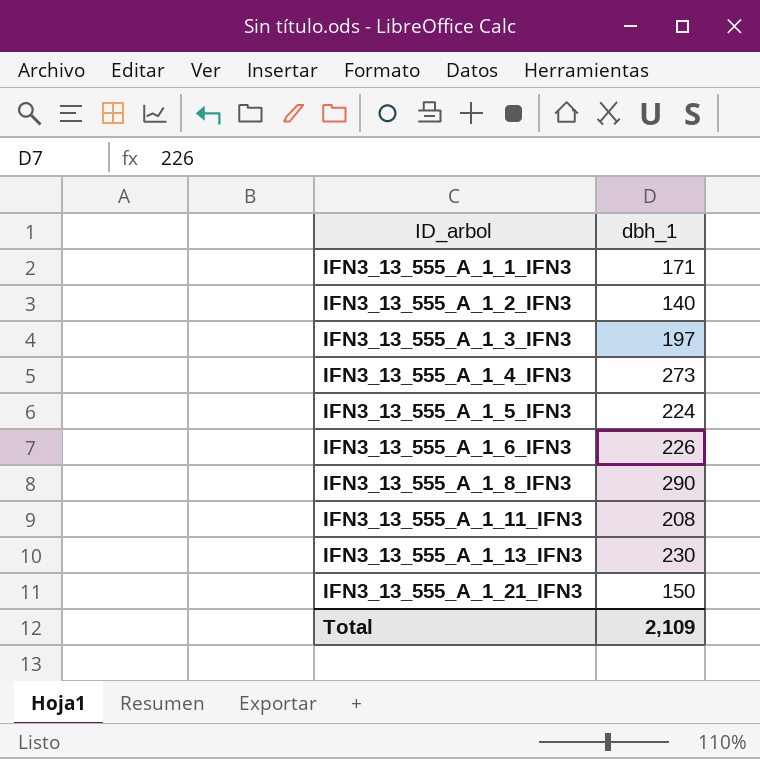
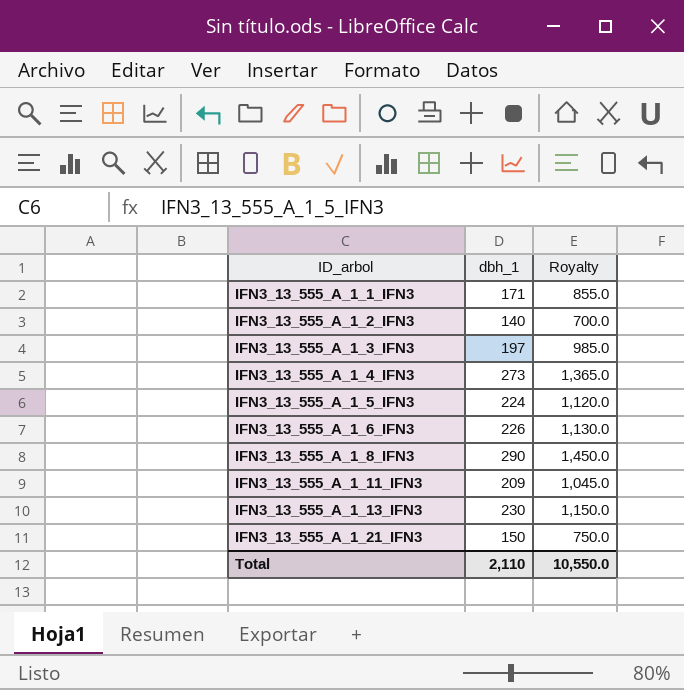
column Royalty | formula: none -> [dbh_1] * 5
IFN3_13_555_A_1_11_IFN3 | dbh_1: 208 -> 209
Total | dbh_1: 2,109 -> 2,110

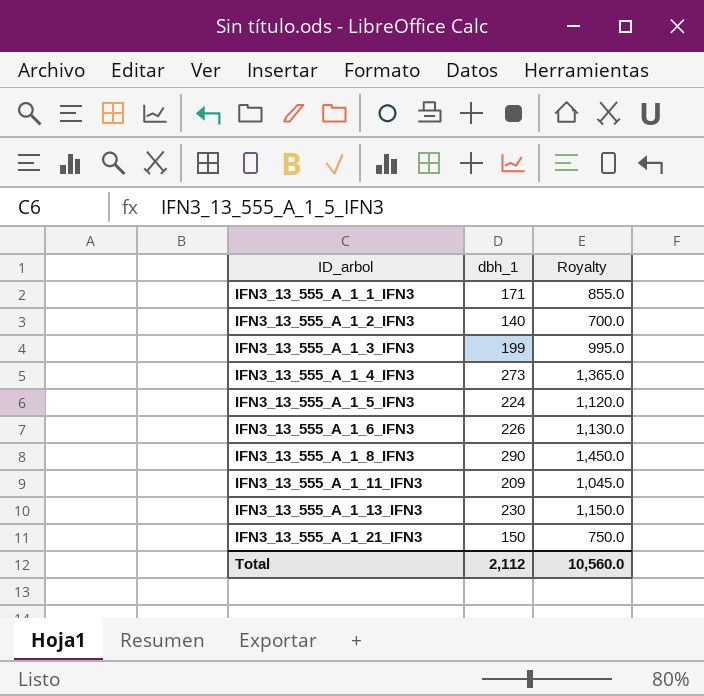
IFN3_13_555_A_1_3_IFN3 | dbh_1: 197 -> 199
IFN3_13_555_A_1_3_IFN3 | Royalty: 985.0 -> 995.0
Total | dbh_1: 2,110 -> 2,112
Total | Royalty: 10,550.0 -> 10,560.0

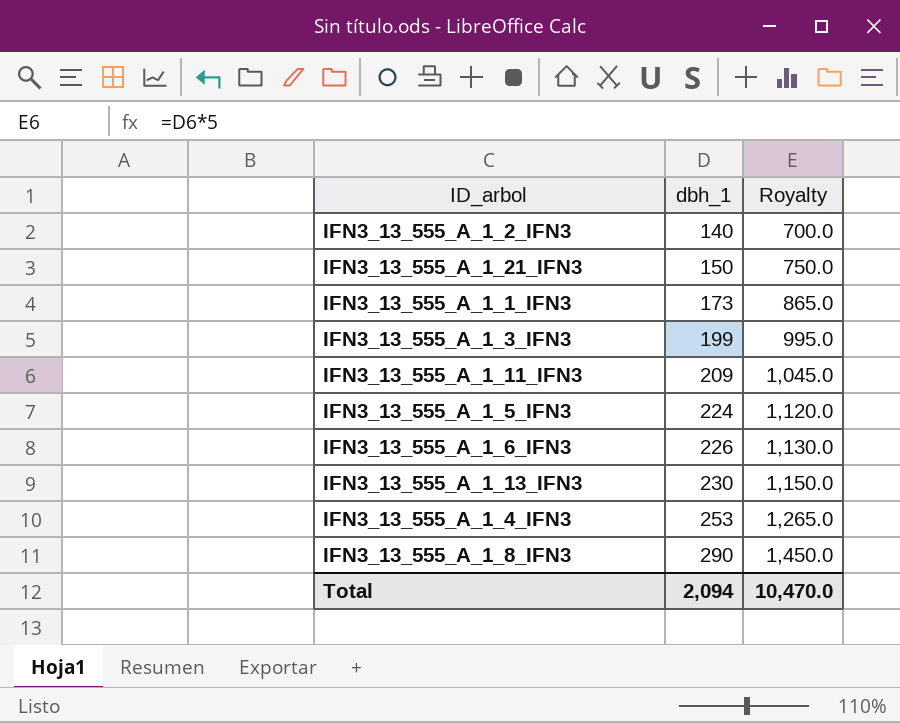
row order: ID_arbol ascending -> dbh_1 ascending
IFN3_13_555_A_1_1_IFN3 | dbh_1: 171 -> 173
IFN3_13_555_A_1_1_IFN3 | Royalty: 855.0 -> 865.0
IFN3_13_555_A_1_4_IFN3 | dbh_1: 273 -> 253
IFN3_13_555_A_1_4_IFN3 | Royalty: 1,365.0 -> 1,265.0
Total | dbh_1: 2,112 -> 2,094
Total | Royalty: 10,560.0 -> 10,470.0

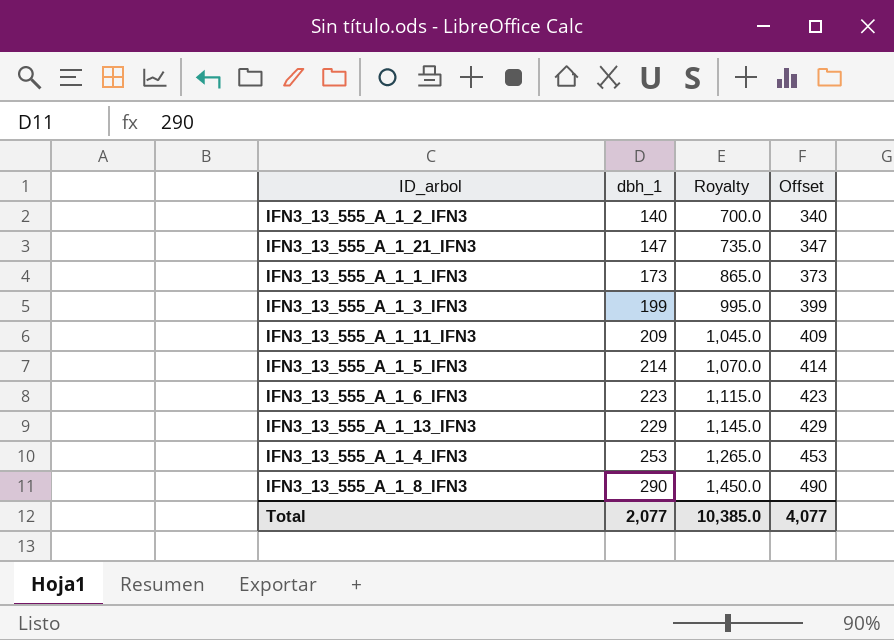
column Offset | formula: none -> [dbh_1] + 200
IFN3_13_555_A_1_21_IFN3 | dbh_1: 150 -> 147
IFN3_13_555_A_1_21_IFN3 | Royalty: 750.0 -> 735.0
IFN3_13_555_A_1_5_IFN3 | dbh_1: 224 -> 214
IFN3_13_555_A_1_5_IFN3 | Royalty: 1,120.0 -> 1,070.0
IFN3_13_555_A_1_6_IFN3 | dbh_1: 226 -> 223
IFN3_13_555_A_1_6_IFN3 | Royalty: 1,130.0 -> 1,115.0
IFN3_13_555_A_1_13_IFN3 | dbh_1: 230 -> 229
IFN3_13_555_A_1_13_IFN3 | Royalty: 1,150.0 -> 1,145.0
Total | dbh_1: 2,094 -> 2,077
Total | Royalty: 10,470.0 -> 10,385.0

